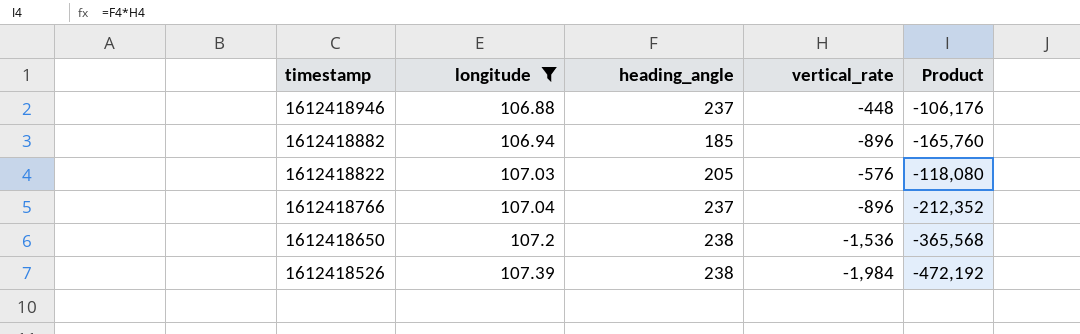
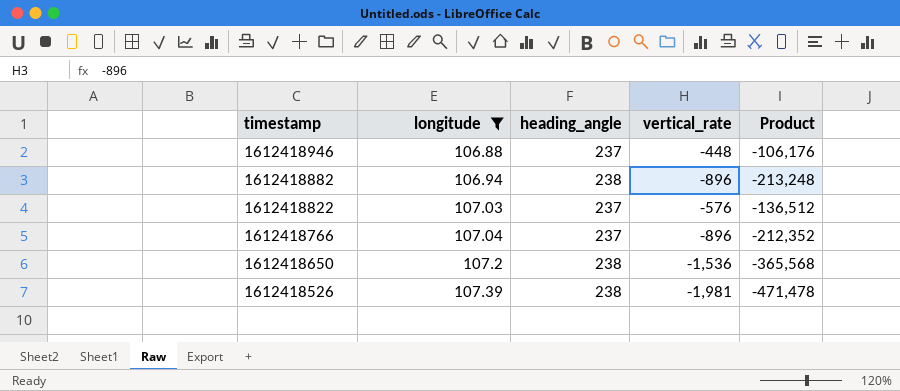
1612418882 | heading_angle: 185 -> 238
1612418882 | Product: -165,760 -> -213,248
1612418822 | heading_angle: 205 -> 237
1612418822 | Product: -118,080 -> -136,512
1612418526 | vertical_rate: -1,984 -> -1,981
1612418526 | Product: -472,192 -> -471,478

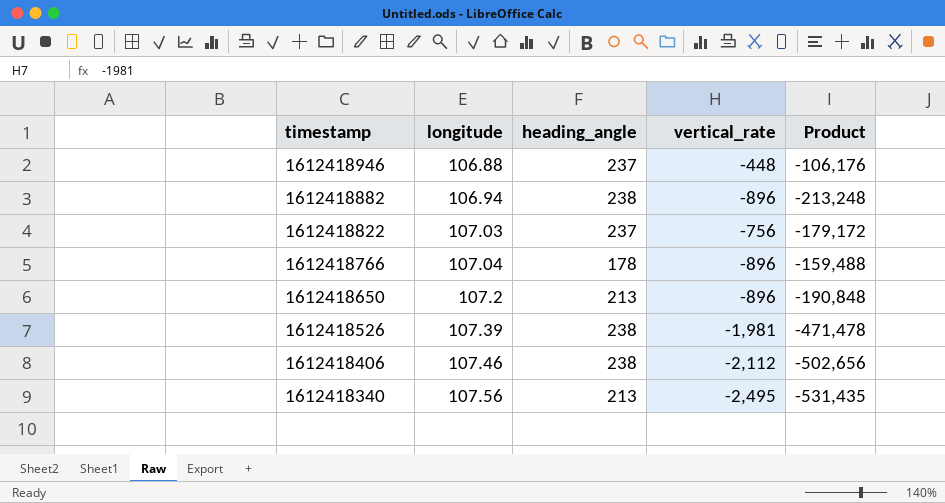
filter: longitude <= 107.39 -> none
1612418822 | vertical_rate: -576 -> -756
1612418822 | Product: -136,512 -> -179,172
1612418766 | heading_angle: 237 -> 178
1612418766 | Product: -212,352 -> -159,488
1612418650 | heading_angle: 238 -> 213
1612418650 | vertical_rate: -1,536 -> -896
1612418650 | Product: -365,568 -> -190,848

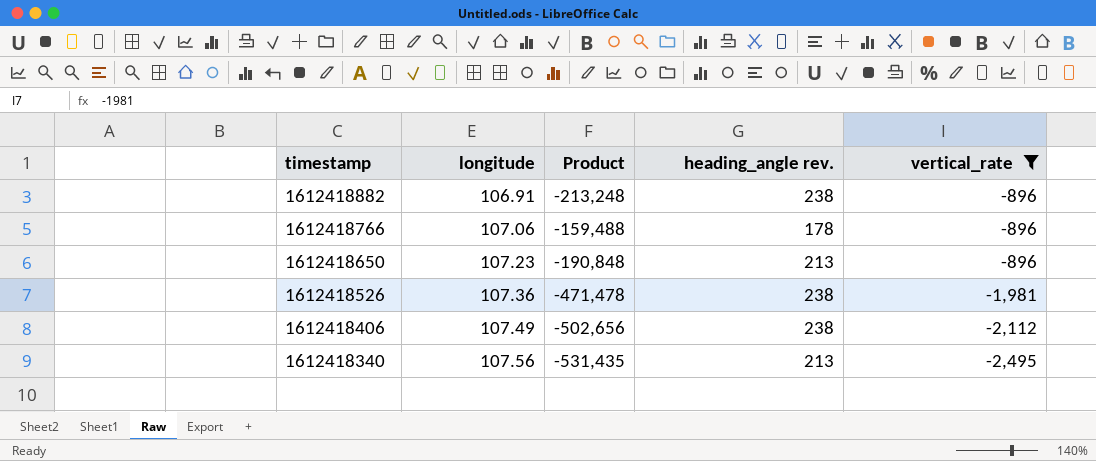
filter: none -> vertical_rate <= -896
column Product | position: 5 -> 3
column name: heading_angle -> heading_angle rev.
1612418882 | longitude: 106.94 -> 106.91
1612418766 | longitude: 107.04 -> 107.06
1612418650 | longitude: 107.2 -> 107.23
1612418526 | longitude: 107.39 -> 107.36
1612418406 | longitude: 107.46 -> 107.49

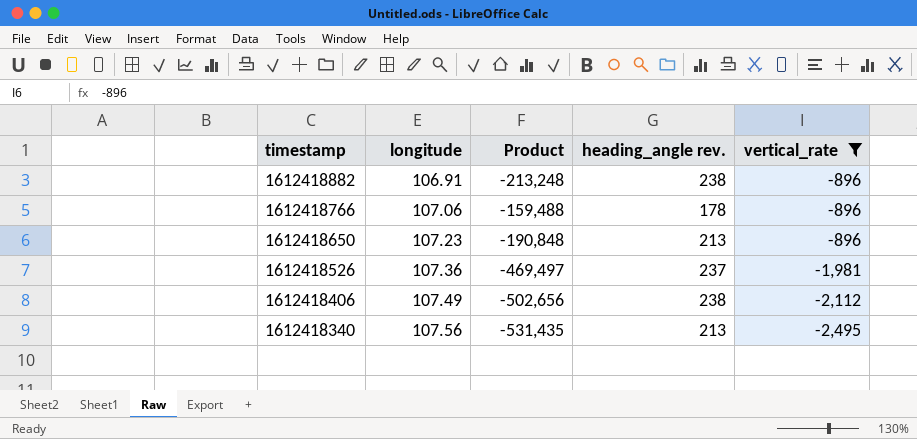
1612418526 | Product: -471,478 -> -469,497
1612418526 | heading_angle rev.: 238 -> 237

